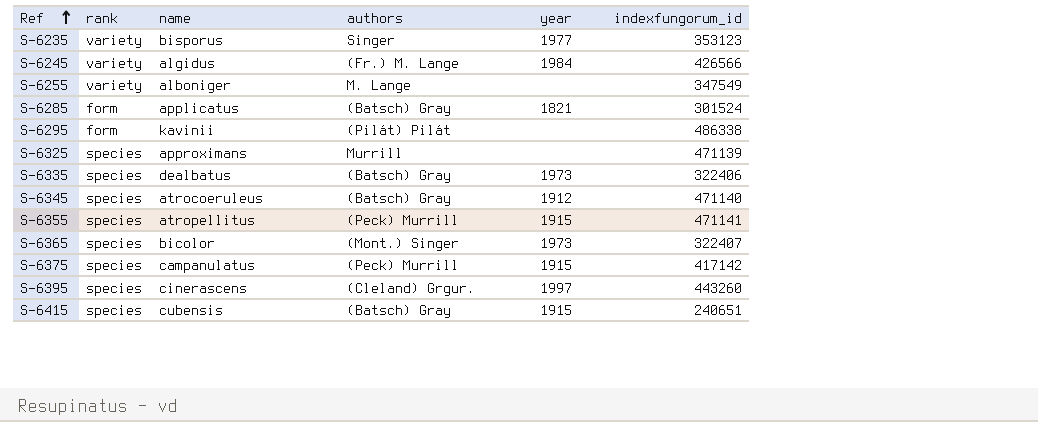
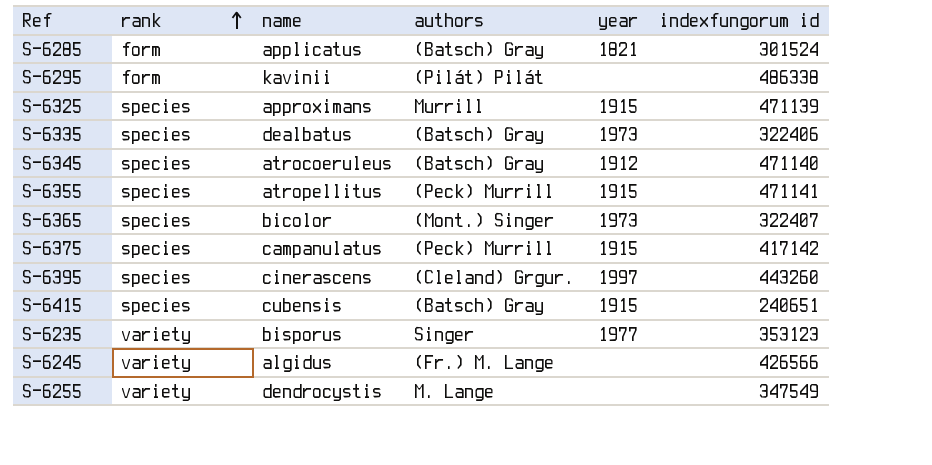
row order: Ref ascending -> rank ascending
column name: indexfungorum_id -> indexfungorum id
S-6325 | year: none -> 1915
S-6245 | year: 1984 -> none
S-6255 | name: alboniger -> dendrocystis

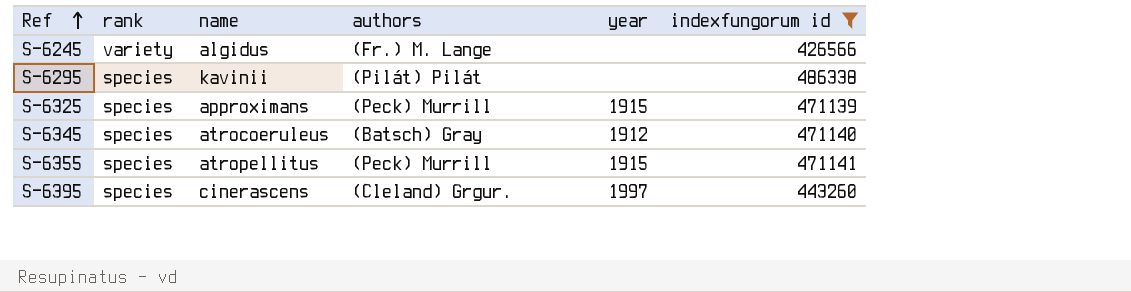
filter: none -> indexfungorum id >= 426566
row order: rank ascending -> Ref ascending
S-6295 | rank: form -> species
S-6325 | authors: Murrill -> (Peck) Murrill

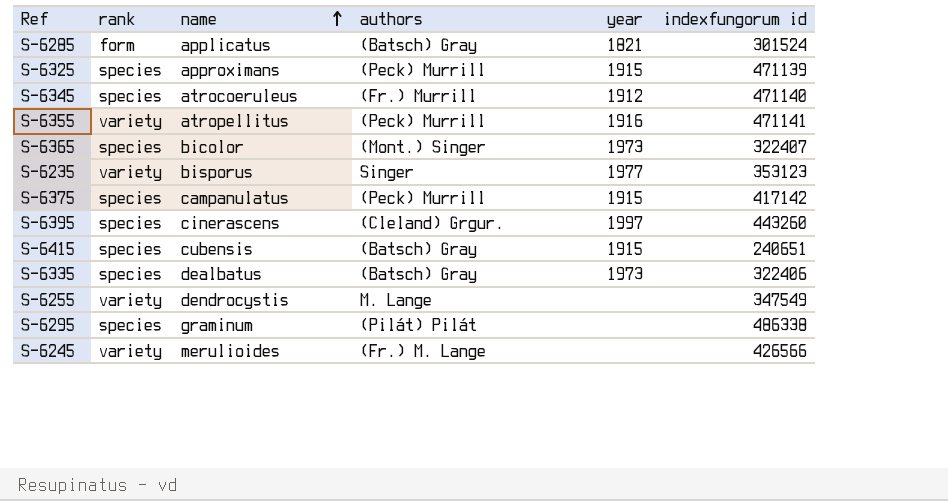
filter: indexfungorum id >= 426566 -> none
row order: Ref ascending -> name ascending
S-6345 | authors: (Batsch) Gray -> (Fr.) Murrill
S-6355 | rank: species -> variety
S-6355 | year: 1915 -> 1916
S-6295 | name: kavinii -> graminum
S-6245 | name: algidus -> merulioides

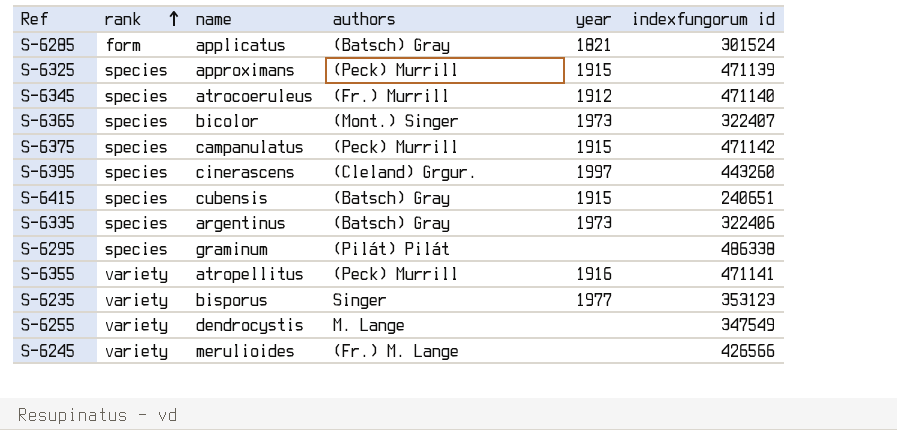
row order: name ascending -> rank ascending
S-6375 | indexfungorum id: 417142 -> 471142
S-6335 | name: dealbatus -> argentinus

